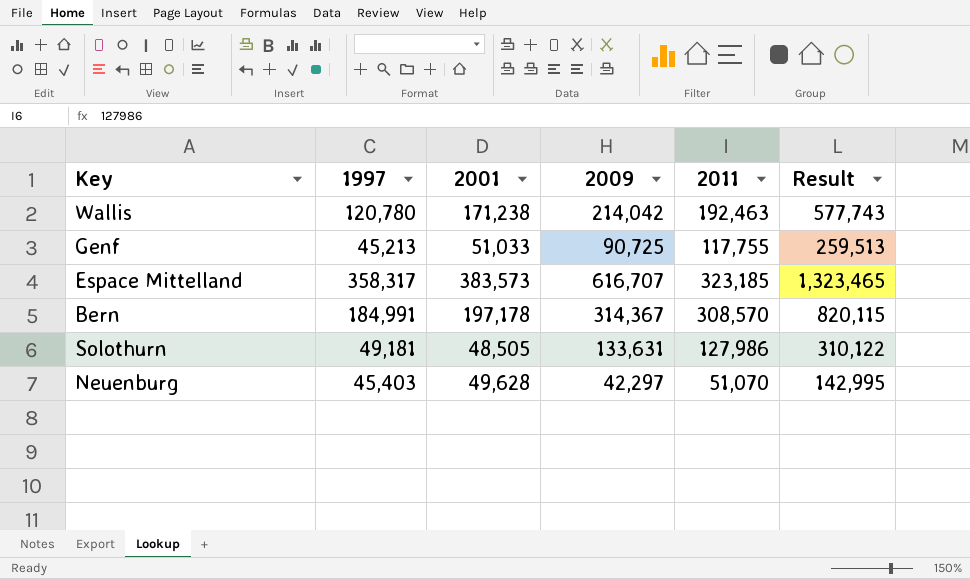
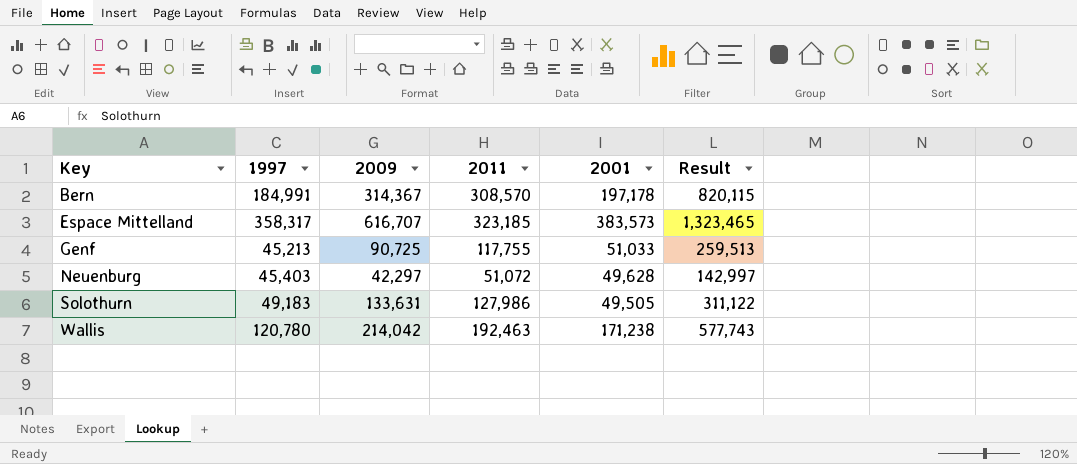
row order: none -> Key ascending
column 2001 | position: 3 -> 5
Neuenburg | 2011: 51,070 -> 51,072
Neuenburg | Result: 142,995 -> 142,997
Solothurn | 1997: 49,181 -> 49,183
Solothurn | 2001: 48,505 -> 49,505
Solothurn | Result: 310,122 -> 311,122

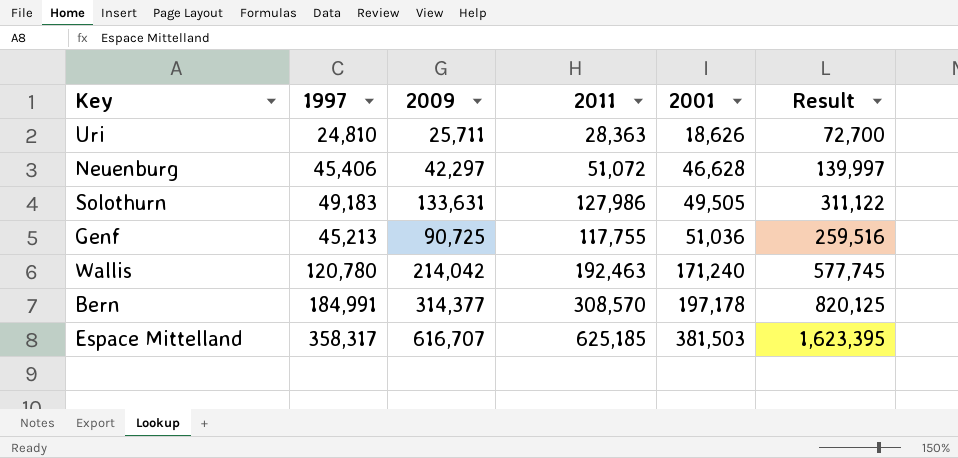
row order: Key ascending -> 2001 ascending
row Uri: none -> 24,810 | 25,711 | 28,363 | 18,626 | 72,700
Neuenburg | 1997: 45,403 -> 45,406
Neuenburg | 2001: 49,628 -> 46,628
Neuenburg | Result: 142,997 -> 139,997
Genf | 2001: 51,033 -> 51,036
Genf | Result: 259,513 -> 259,516
Wallis | 2001: 171,238 -> 171,240
Wallis | Result: 577,743 -> 577,745
Bern | 2009: 314,367 -> 314,377
Bern | Result: 820,115 -> 820,125
Espace Mittelland | 2011: 323,185 -> 625,185
Espace Mittelland | 2001: 383,573 -> 381,503
Espace Mittelland | Result: 1,323,465 -> 1,623,395

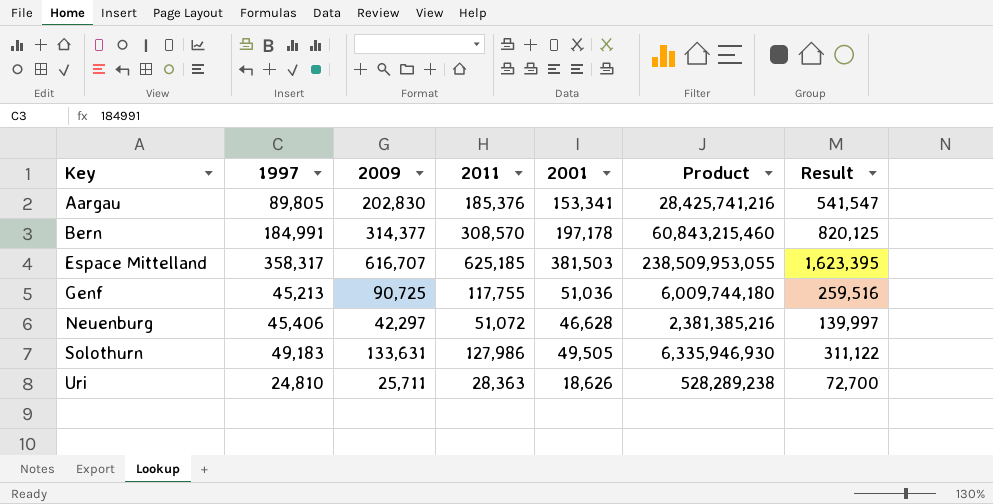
row order: 2001 ascending -> Key ascending
column Product | formula: none -> [2011] * [2001]
row Wallis: 120,780 | 214,042 | 192,463 | 171,240 | 577,745 -> none
row Aargau: none -> 89,805 | 202,830 | 185,376 | 153,341 | 28,425,741,216 | 541,547

